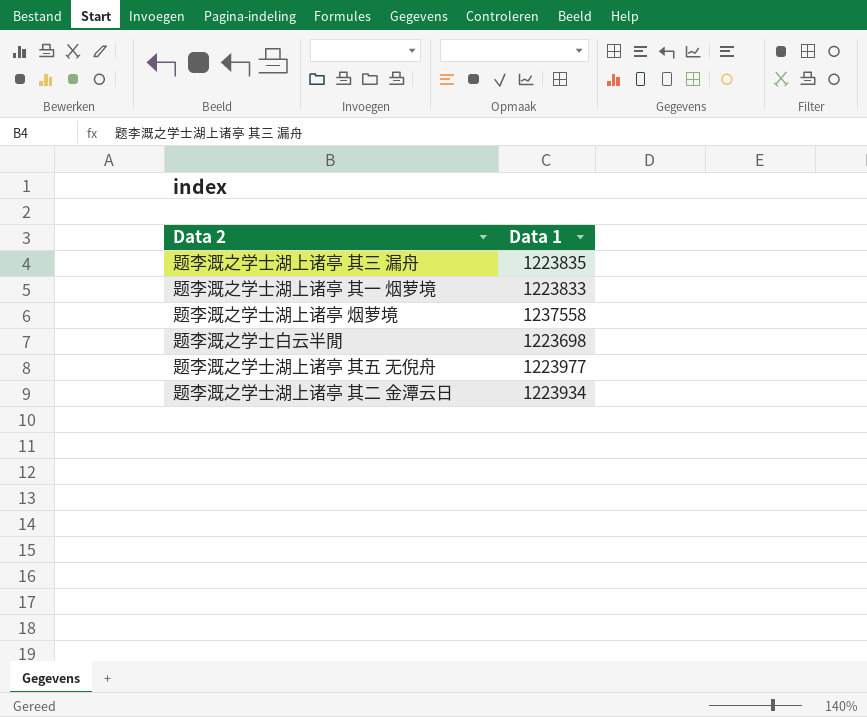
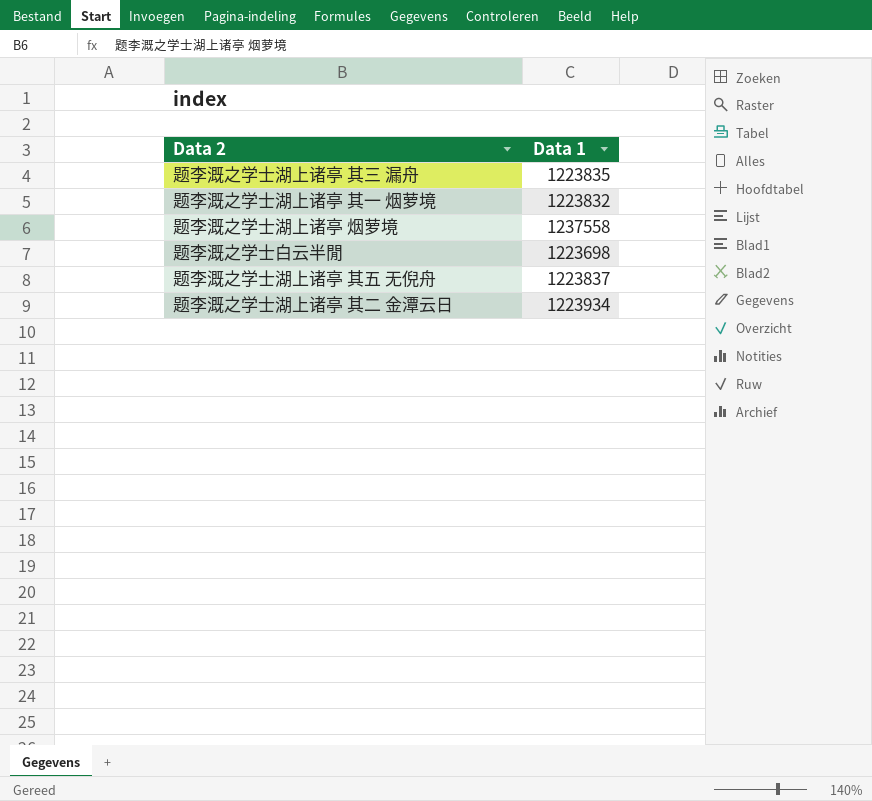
题李溉之学士湖上诸亭 其一 烟萝境 | Data 1: 1223833 -> 1223832
题李溉之学士湖上诸亭 其五 无倪舟 | Data 1: 1223977 -> 1223837

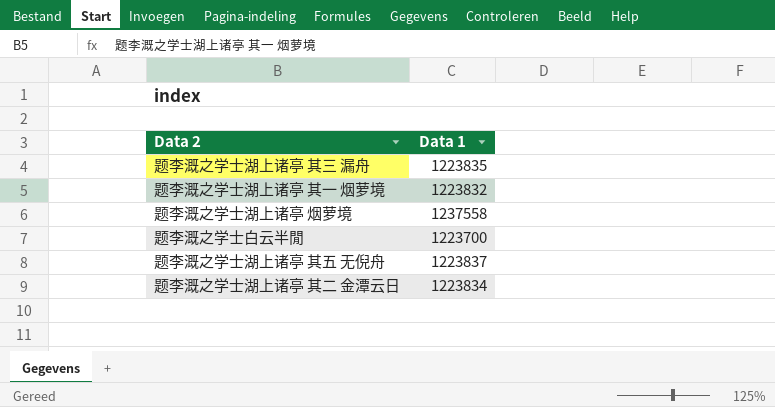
题李溉之学士白云半閒 | Data 1: 1223698 -> 1223700
题李溉之学士湖上诸亭 其二 金潭云日 | Data 1: 1223934 -> 1223834

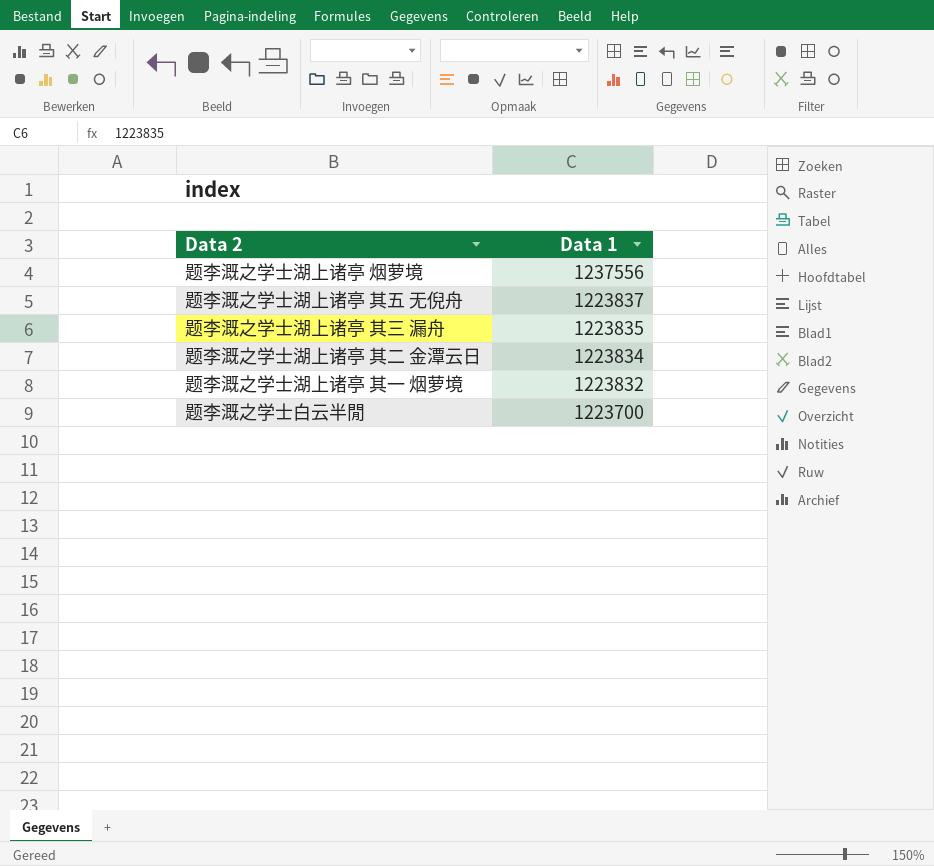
row order: none -> Data 1 descending
题李溉之学士湖上诸亭 烟萝境 | Data 1: 1237558 -> 1237556

